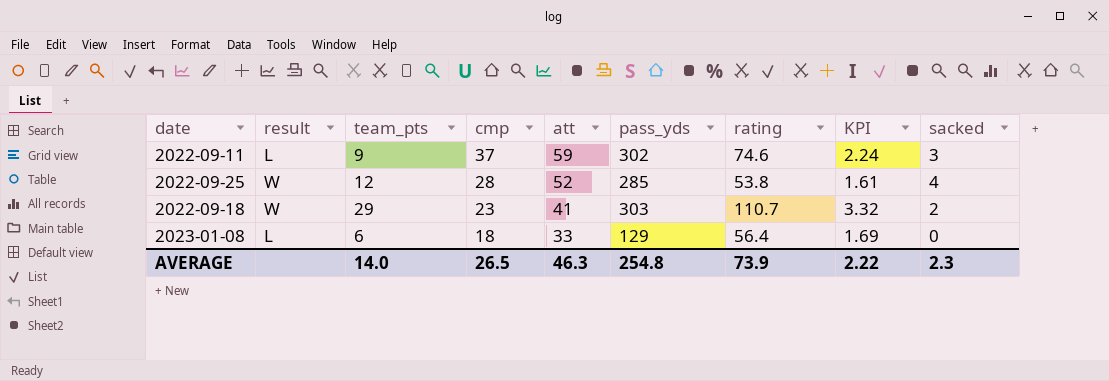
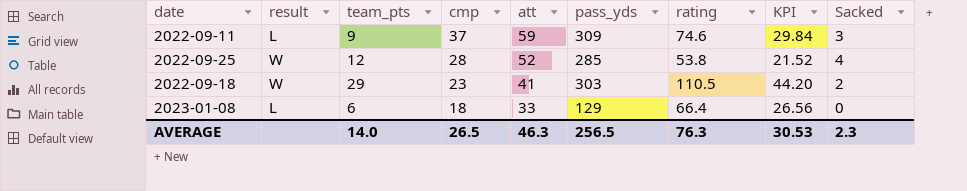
column KPI | formula: [rating] * 0.03 -> [rating] * 0.4
column name: sacked -> Sacked
2022-09-11 | pass_yds: 302 -> 309
2022-09-18 | rating: 110.7 -> 110.5
2023-01-08 | rating: 56.4 -> 66.4
AVERAGE | pass_yds: 254.8 -> 256.5
AVERAGE | rating: 73.9 -> 76.3
AVERAGE | KPI: 2.22 -> 30.53

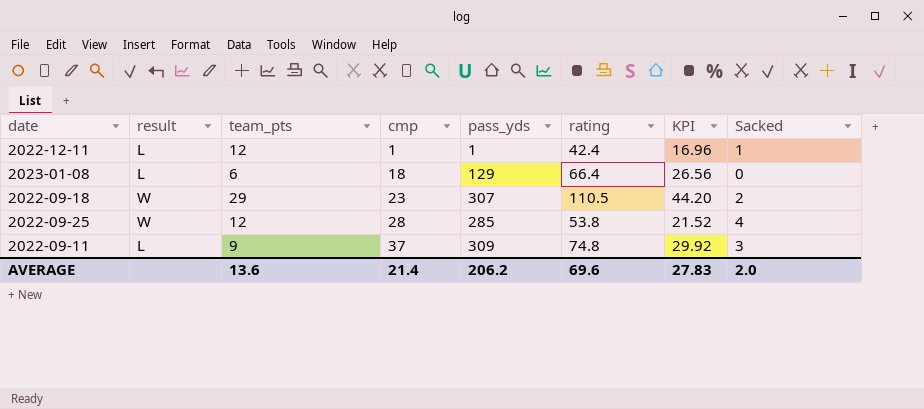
row order: cmp descending -> cmp ascending
column att | position: 5 -> none
row 2022-12-11: none -> L | 12 | 1 | 1 | 42.4 | 16.96 | 1
2022-09-18 | pass_yds: 303 -> 307
2022-09-11 | rating: 74.6 -> 74.8
2022-09-11 | KPI: 29.84 -> 29.92
AVERAGE | team_pts: 14.0 -> 13.6
AVERAGE | cmp: 26.5 -> 21.4
AVERAGE | pass_yds: 256.5 -> 206.2
AVERAGE | rating: 76.3 -> 69.6
AVERAGE | KPI: 30.53 -> 27.83
AVERAGE | Sacked: 2.3 -> 2.0

